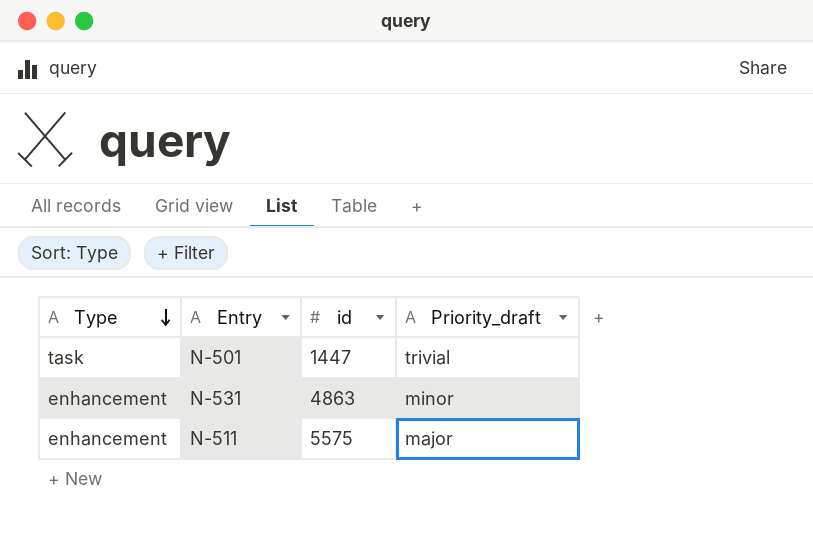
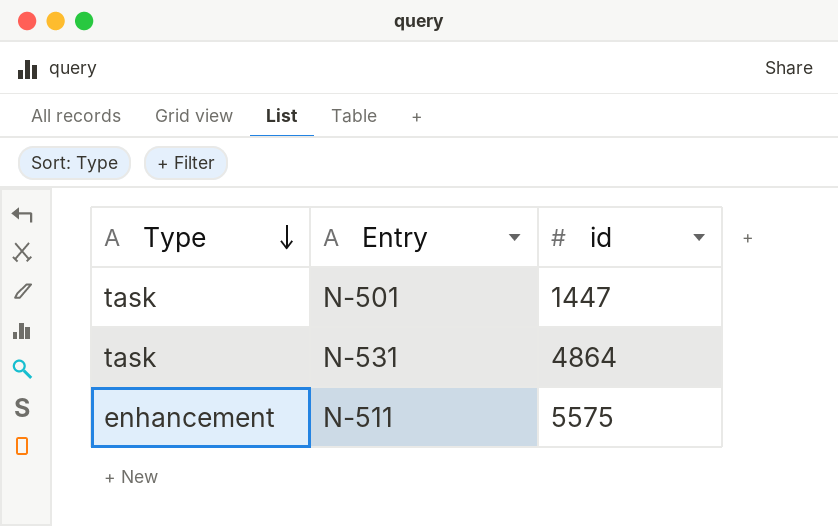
column Priority_draft | position: 4 -> none
N-531 | Type: enhancement -> task
N-531 | id: 4863 -> 4864

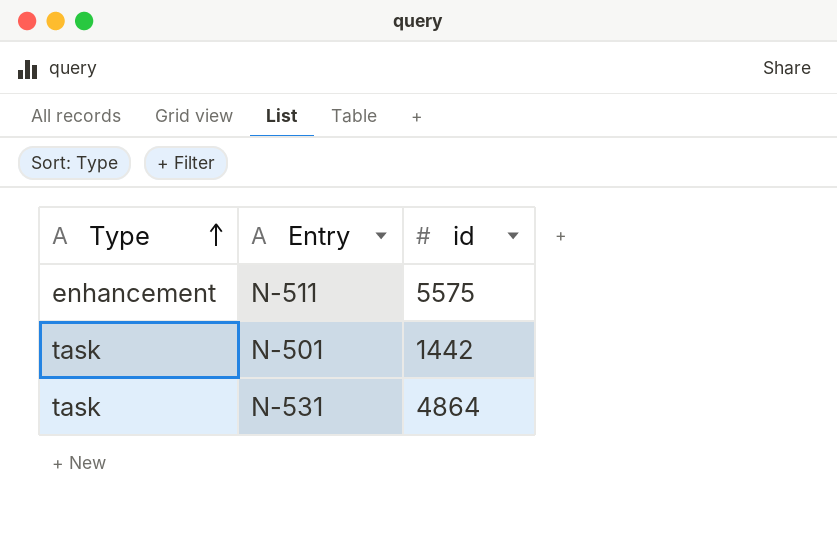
row order: Type descending -> Type ascending
N-501 | id: 1447 -> 1442

